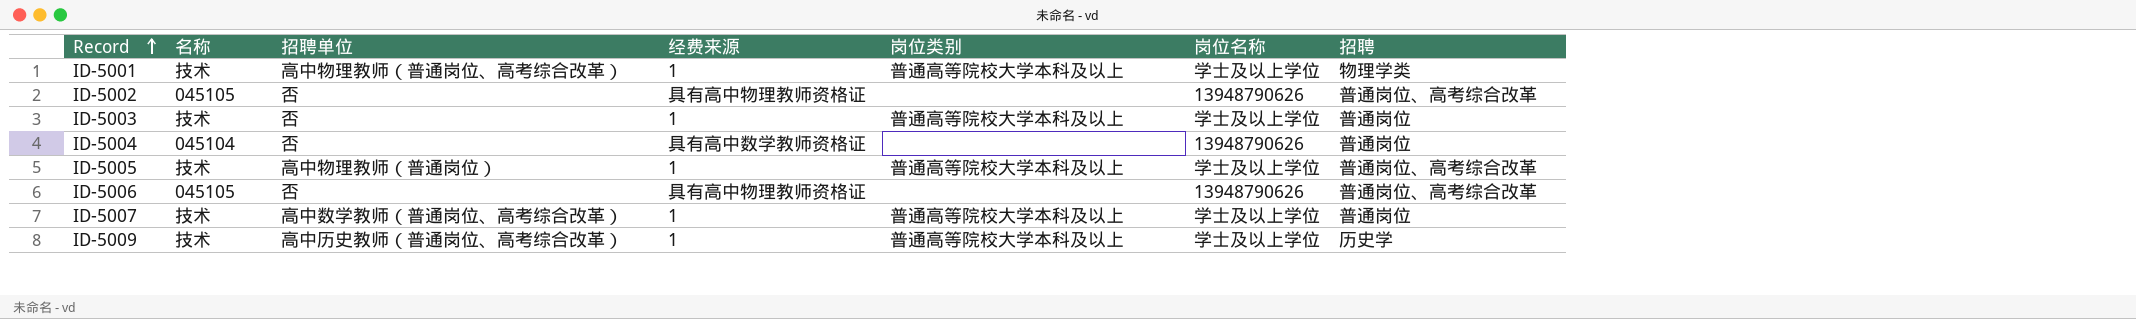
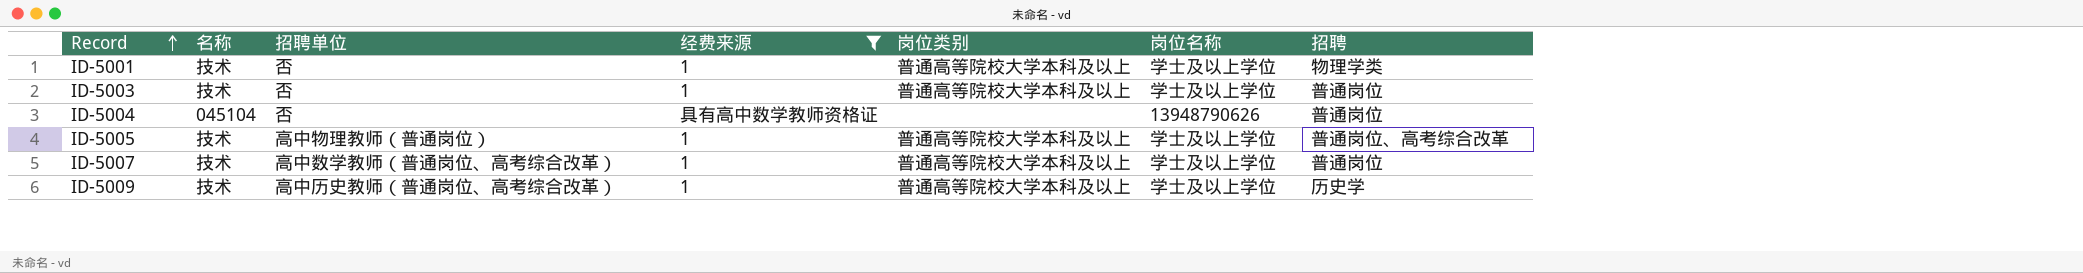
filter: none -> 经费来源 != 具有高中物理教师资格证
ID-5001 | 招聘单位: 高中物理教师（普通岗位、高考综合改革） -> 否

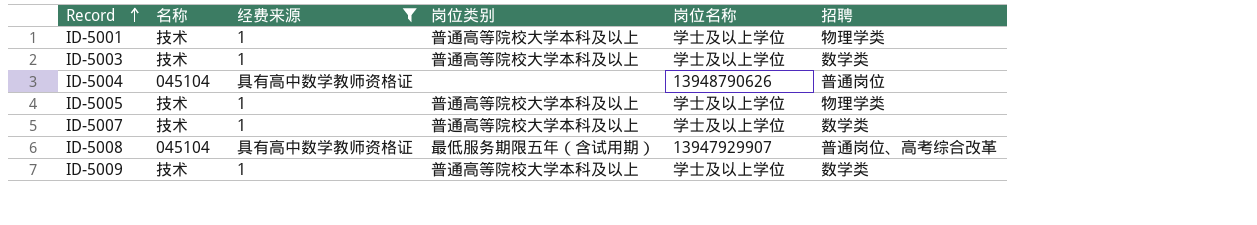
column 招聘单位 | position: 3 -> none
ID-5003 | 招聘: 普通岗位 -> 数学类
ID-5005 | 招聘: 普通岗位、高考综合改革 -> 物理学类
ID-5007 | 招聘: 普通岗位 -> 数学类
row ID-5008: none -> 045104 | 具有高中数学教师资格证 | 最低服务期限五年（含试用期） | 13947929907 | 普通岗位、高考综合改革
ID-5009 | 招聘: 历史学 -> 数学类

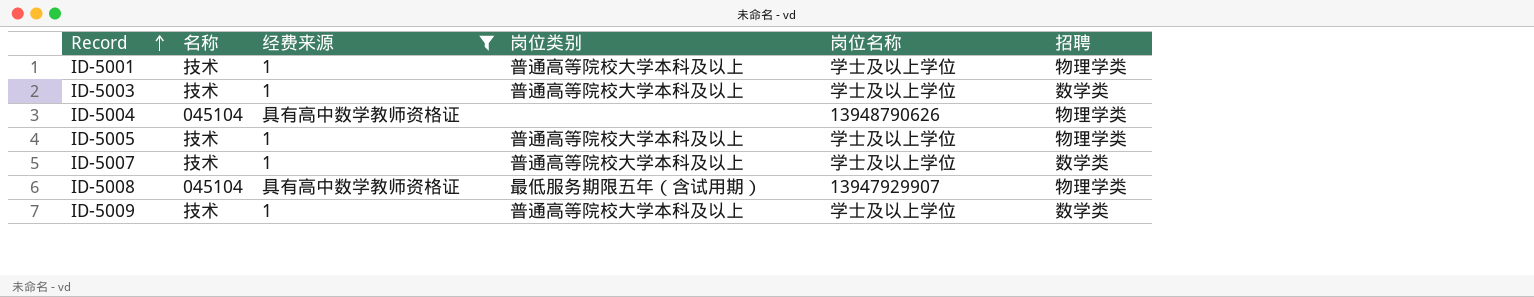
ID-5004 | 招聘: 普通岗位 -> 物理学类
ID-5008 | 招聘: 普通岗位、高考综合改革 -> 物理学类

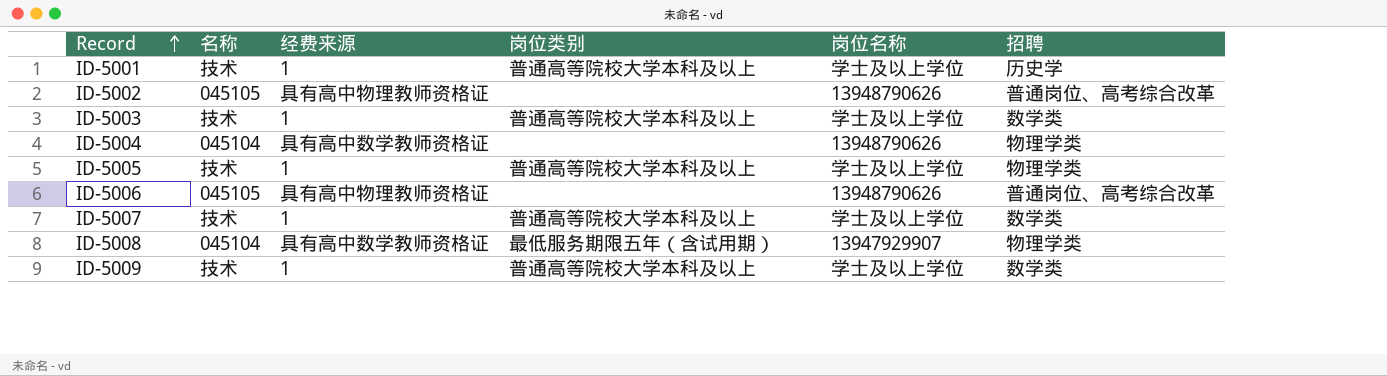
filter: 经费来源 != 具有高中物理教师资格证 -> none
ID-5001 | 招聘: 物理学类 -> 历史学

